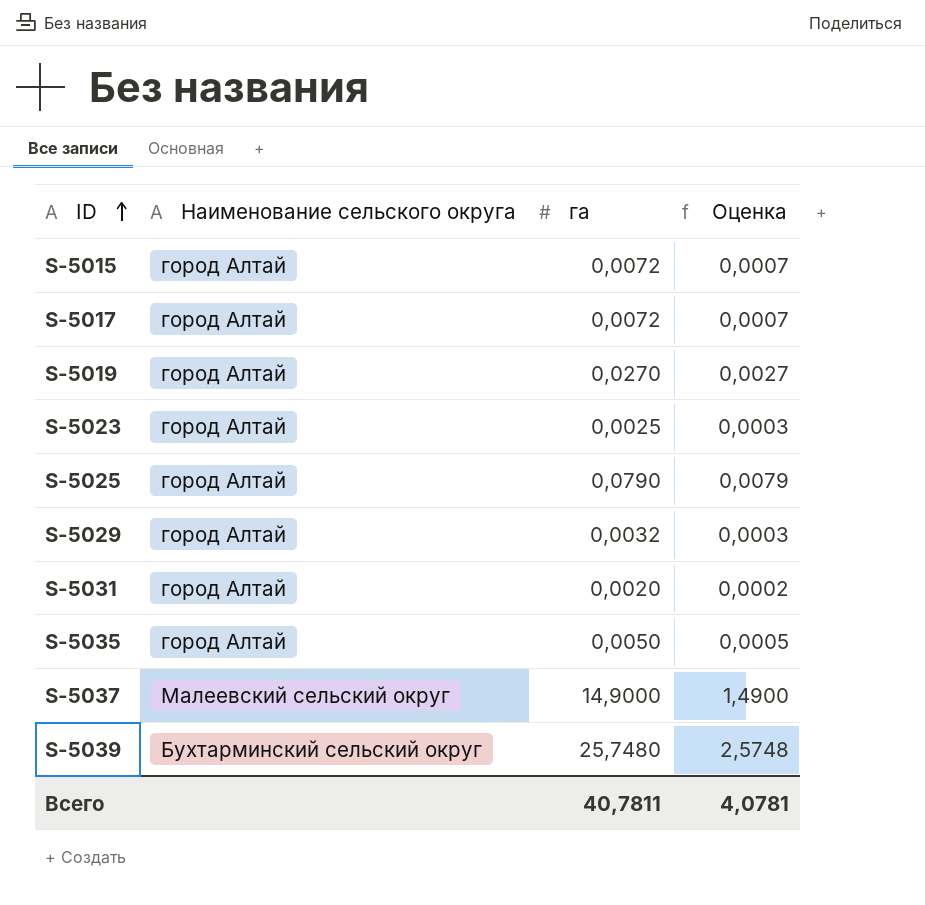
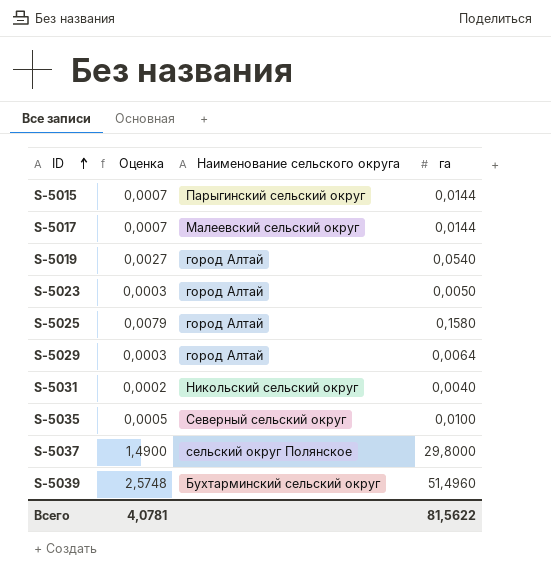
column Оценка | formula: [га] * 0,1 -> [га] * 0,05
column Оценка | position: 4 -> 2
S-5015 | Наименование сельского округа: город Алтай -> Парыгинский сельский округ
S-5015 | га: 0,0072 -> 0,0144
S-5017 | Наименование сельского округа: город Алтай -> Малеевский сельский округ
S-5017 | га: 0,0072 -> 0,0144
S-5019 | га: 0,0270 -> 0,0540
S-5023 | га: 0,0025 -> 0,0050
S-5025 | га: 0,0790 -> 0,1580
S-5029 | га: 0,0032 -> 0,0064
S-5031 | Наименование сельского округа: город Алтай -> Никольский сельский округ
S-5031 | га: 0,0020 -> 0,0040
S-5035 | Наименование сельского округа: город Алтай -> Северный сельский округ
S-5035 | га: 0,0050 -> 0,0100
S-5037 | Наименование сельского округа: Малеевский сельский округ -> сельский округ Полянское
S-5037 | га: 14,9000 -> 29,8000
S-5039 | га: 25,7480 -> 51,4960
Всего | га: 40,7811 -> 81,5622

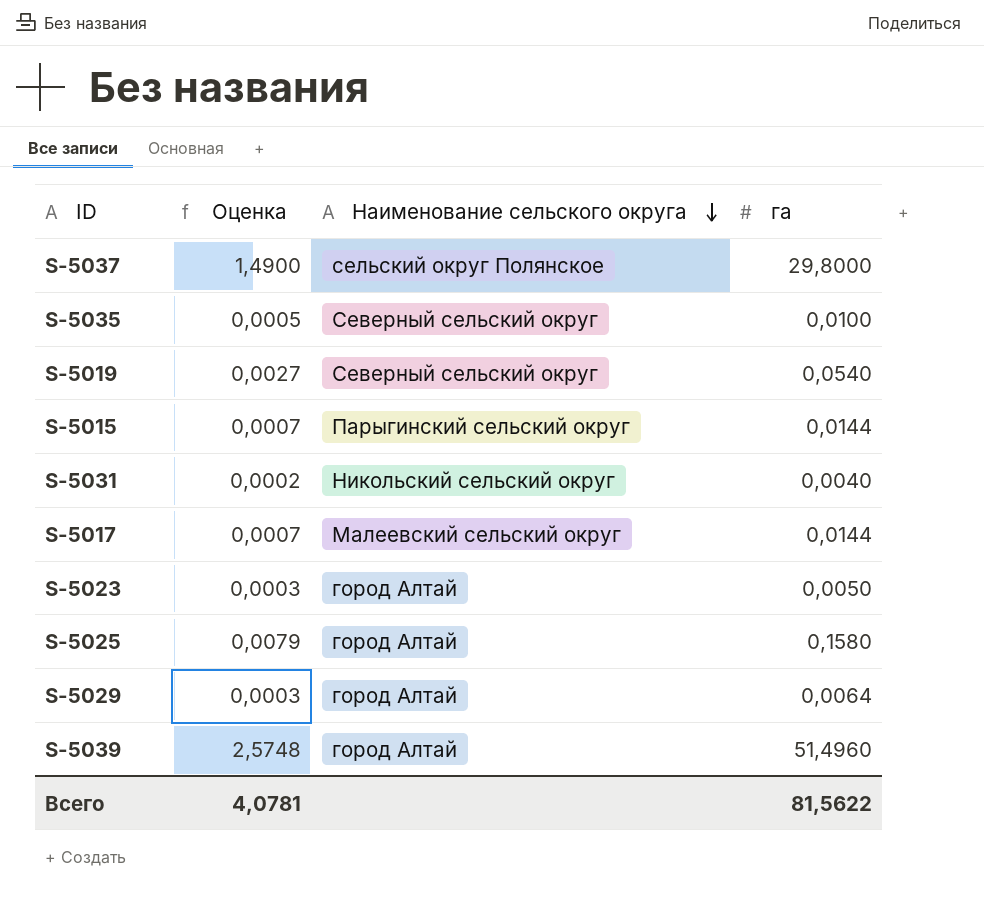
row order: ID ascending -> Наименование сельского округа descending
S-5019 | Наименование сельского округа: город Алтай -> Северный сельский округ
S-5039 | Наименование сельского округа: Бухтарминский сельский округ -> город Алтай

